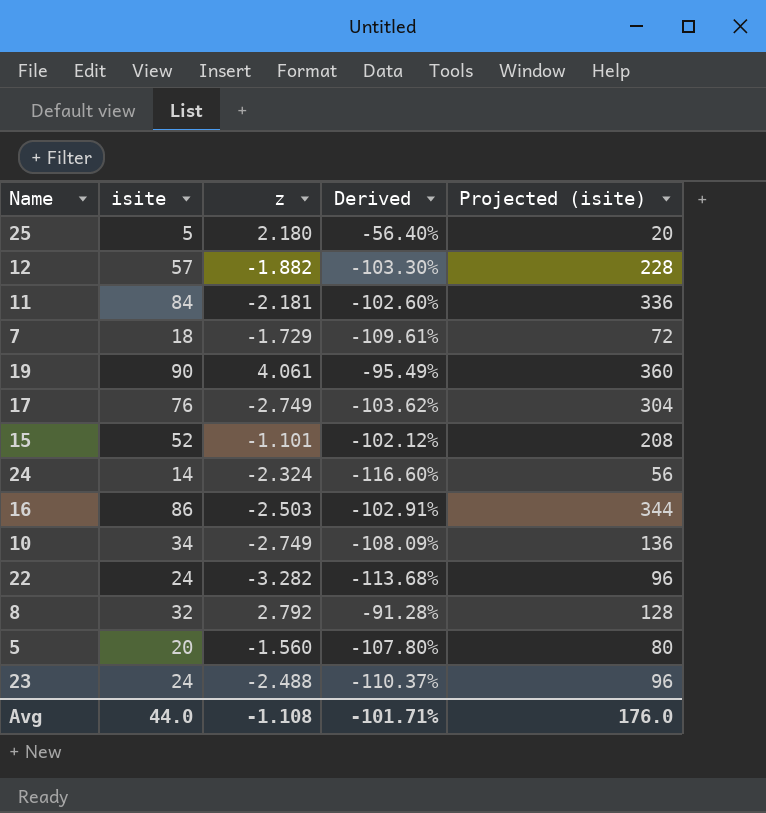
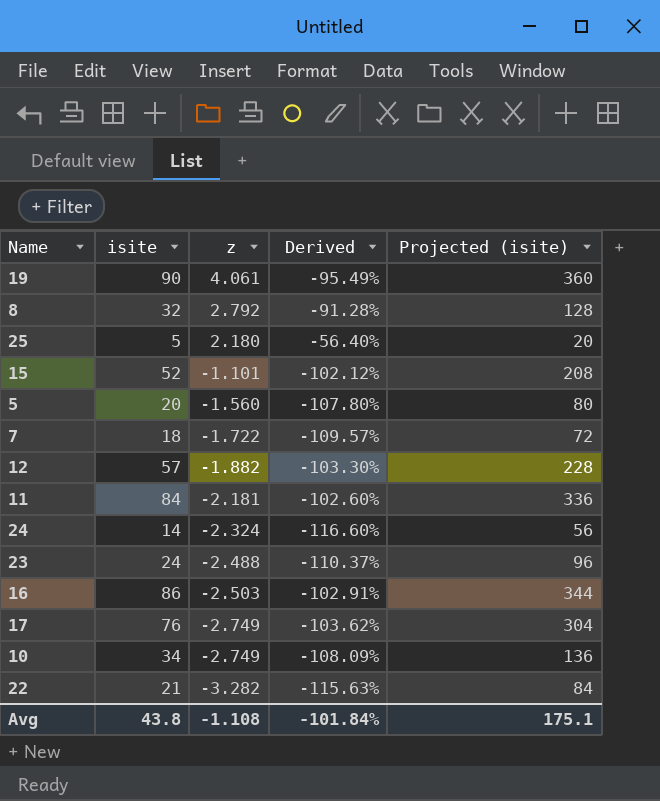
row order: none -> z descending
7 | z: -1.729 -> -1.722
7 | Derived: -109.61% -> -109.57%
22 | isite: 24 -> 21
22 | Derived: -113.68% -> -115.63%
22 | Projected (isite): 96 -> 84
Avg | isite: 44.0 -> 43.8
Avg | Derived: -101.71% -> -101.84%
Avg | Projected (isite): 176.0 -> 175.1

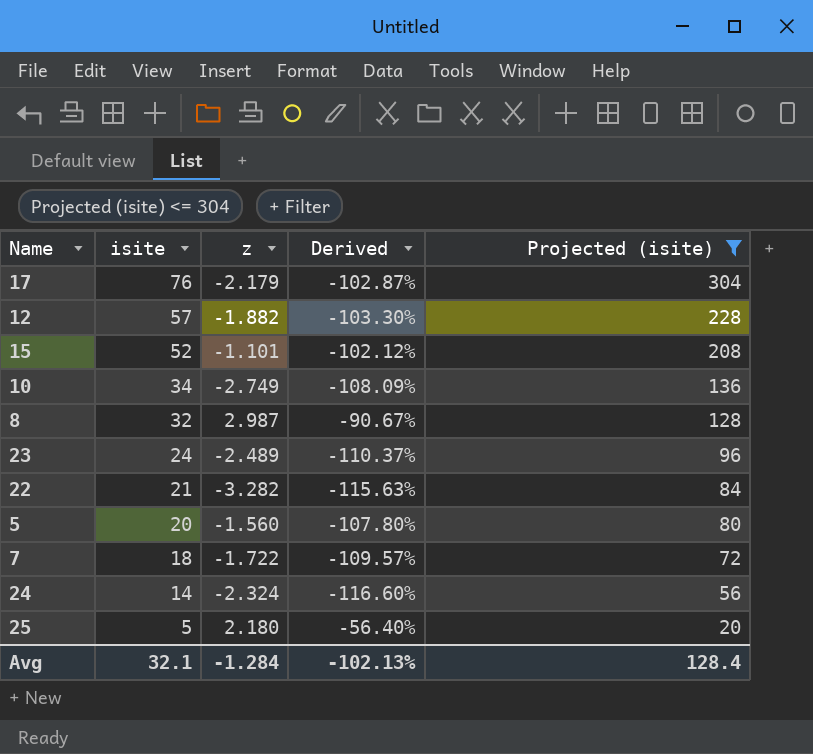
filter: none -> Projected (isite) <= 304
row order: z descending -> isite descending
17 | z: -2.749 -> -2.179
17 | Derived: -103.62% -> -102.87%
8 | z: 2.792 -> 2.987
8 | Derived: -91.28% -> -90.67%
23 | z: -2.488 -> -2.489
Avg | isite: 43.8 -> 32.1
Avg | z: -1.108 -> -1.284
Avg | Derived: -101.84% -> -102.13%
Avg | Projected (isite): 175.1 -> 128.4

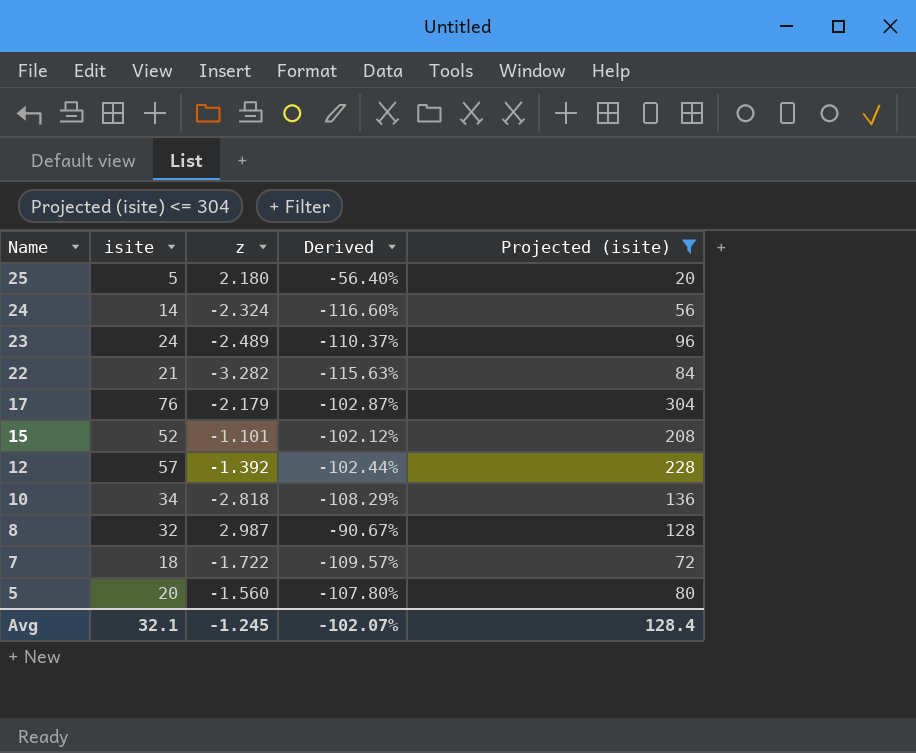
row order: isite descending -> Name descending
12 | z: -1.882 -> -1.392
12 | Derived: -103.30% -> -102.44%
10 | z: -2.749 -> -2.818
10 | Derived: -108.09% -> -108.29%
Avg | z: -1.284 -> -1.245
Avg | Derived: -102.13% -> -102.07%

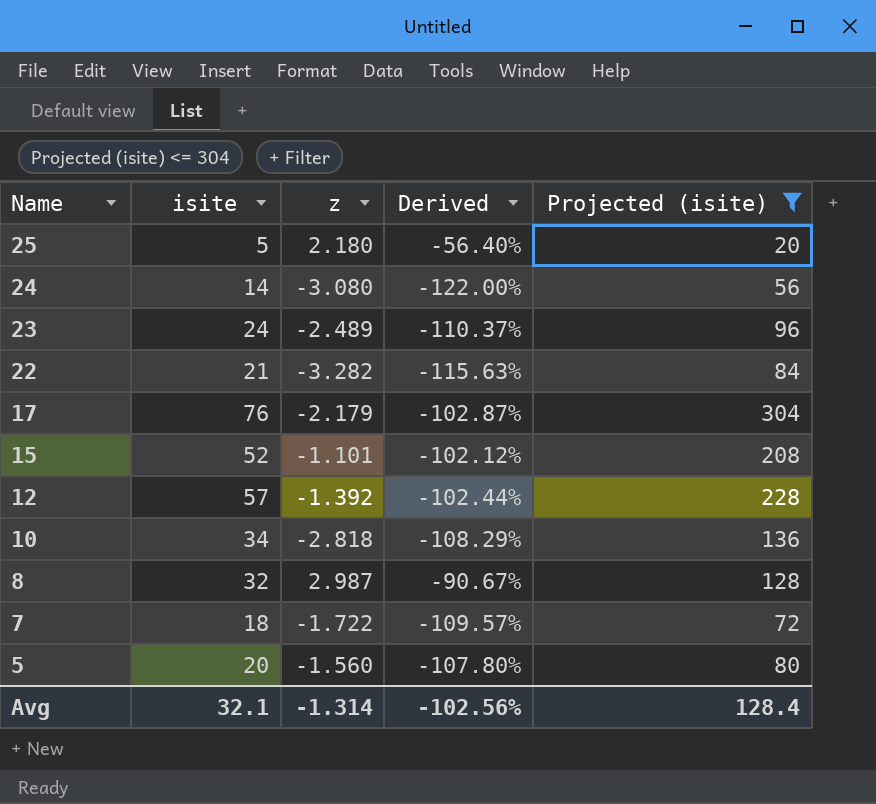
24 | z: -2.324 -> -3.080
24 | Derived: -116.60% -> -122.00%
Avg | z: -1.245 -> -1.314
Avg | Derived: -102.07% -> -102.56%

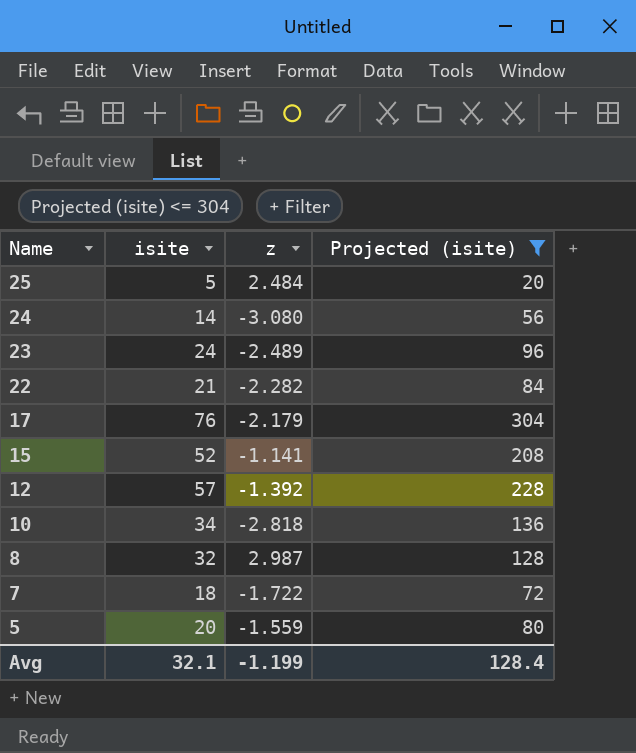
column Derived | formula: ([z] - [isite]) / [isite] -> none
25 | z: 2.180 -> 2.484
22 | z: -3.282 -> -2.282
15 | z: -1.101 -> -1.141
5 | z: -1.560 -> -1.559
Avg | z: -1.314 -> -1.199

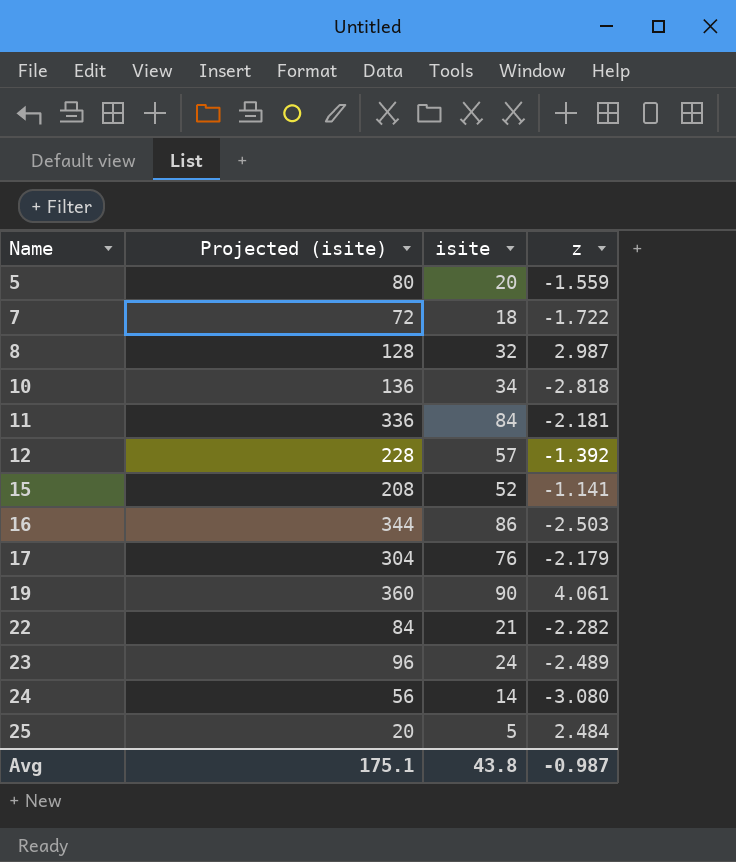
filter: Projected (isite) <= 304 -> none
row order: Name descending -> Name ascending
column Projected (isite) | position: 4 -> 2
Avg | Projected (isite): 128.4 -> 175.1
Avg | isite: 32.1 -> 43.8
Avg | z: -1.199 -> -0.987

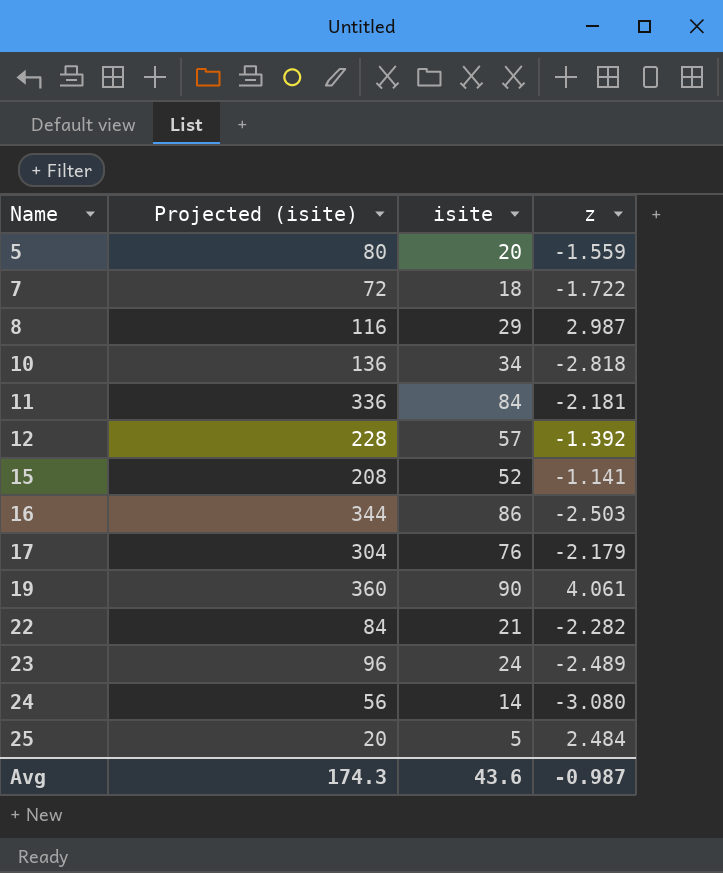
8 | Projected (isite): 128 -> 116
8 | isite: 32 -> 29
Avg | Projected (isite): 175.1 -> 174.3
Avg | isite: 43.8 -> 43.6

